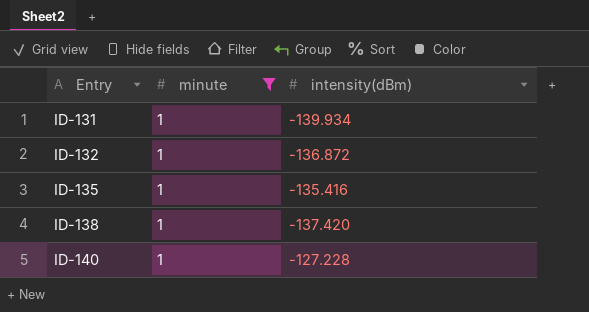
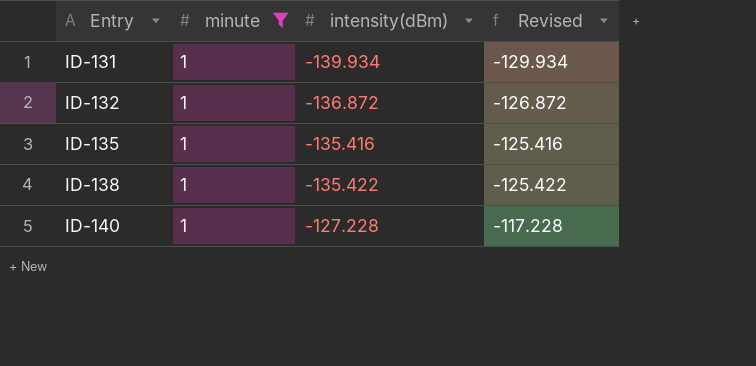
column Revised | formula: none -> [intensity(dBm)] + 10
ID-138 | intensity(dBm): -137.420 -> -135.422

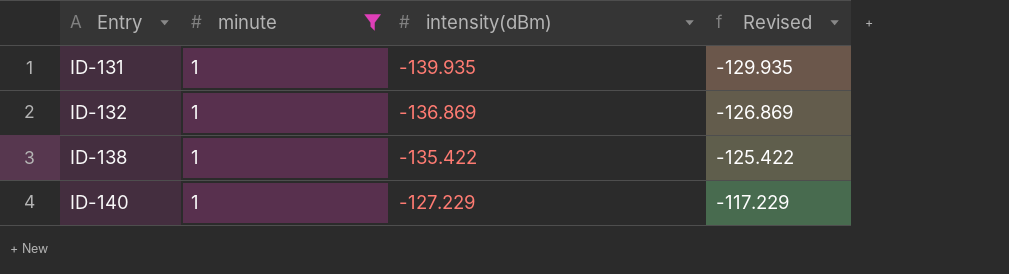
row ID-135: 1 | -135.416 | -125.416 -> none
ID-131 | intensity(dBm): -139.934 -> -139.935
ID-131 | Revised: -129.934 -> -129.935
ID-132 | intensity(dBm): -136.872 -> -136.869
ID-132 | Revised: -126.872 -> -126.869
ID-140 | intensity(dBm): -127.228 -> -127.229
ID-140 | Revised: -117.228 -> -117.229

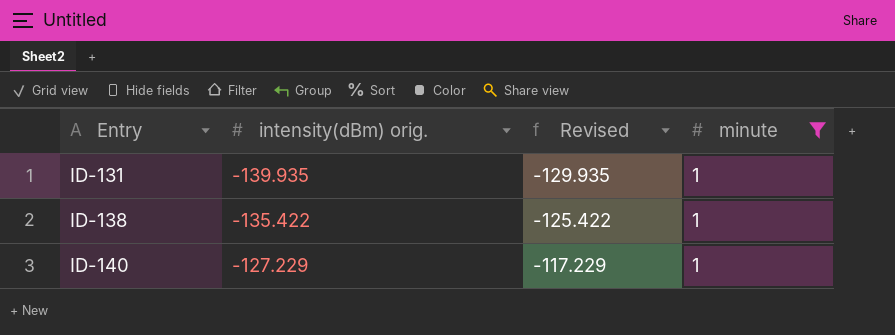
column name: intensity(dBm) -> intensity(dBm) orig.
column minute | position: 2 -> 4
row ID-132: 1 | -136.869 | -126.869 -> none

